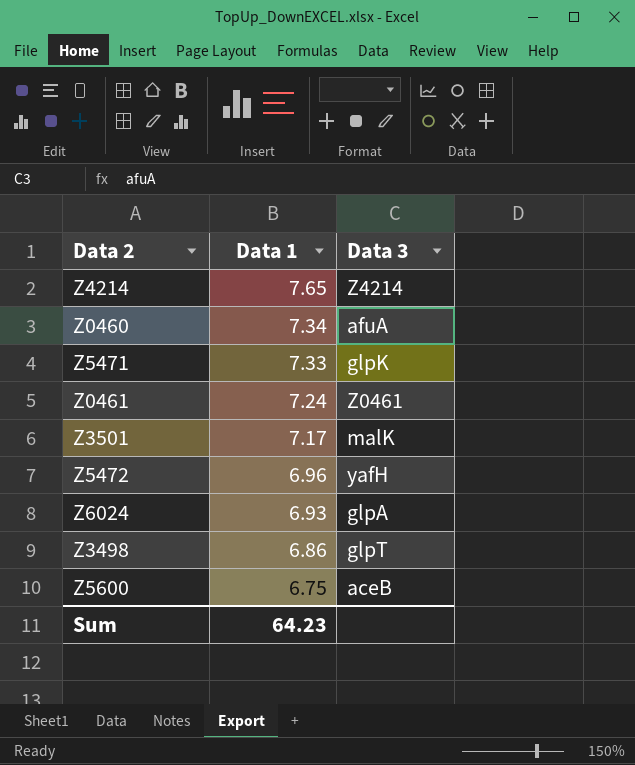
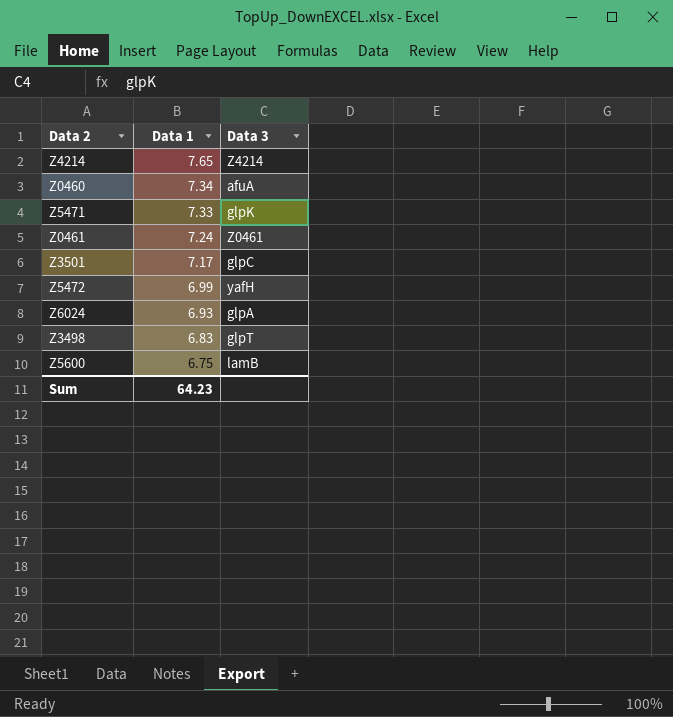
Z3501 | Data 3: malK -> glpC
Z5472 | Data 1: 6.96 -> 6.99
Z3498 | Data 1: 6.86 -> 6.83
Z5600 | Data 3: aceB -> lamB

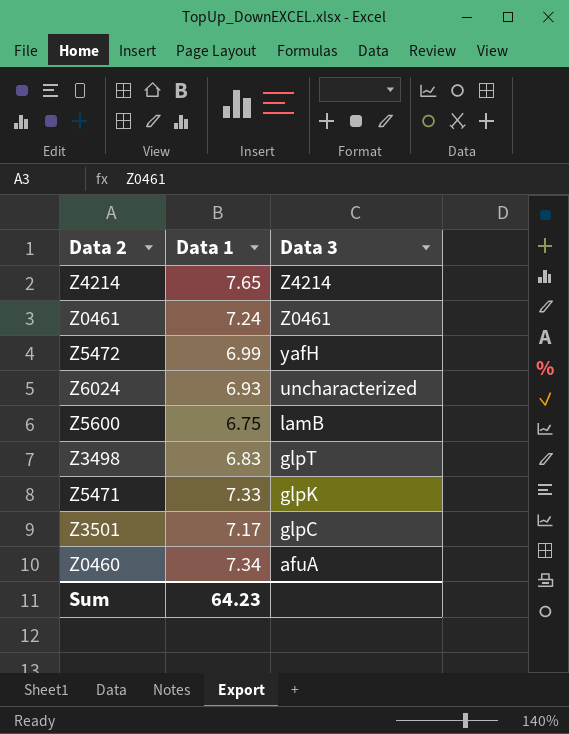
row order: Data 1 descending -> Data 3 descending
Z6024 | Data 3: glpA -> uncharacterized

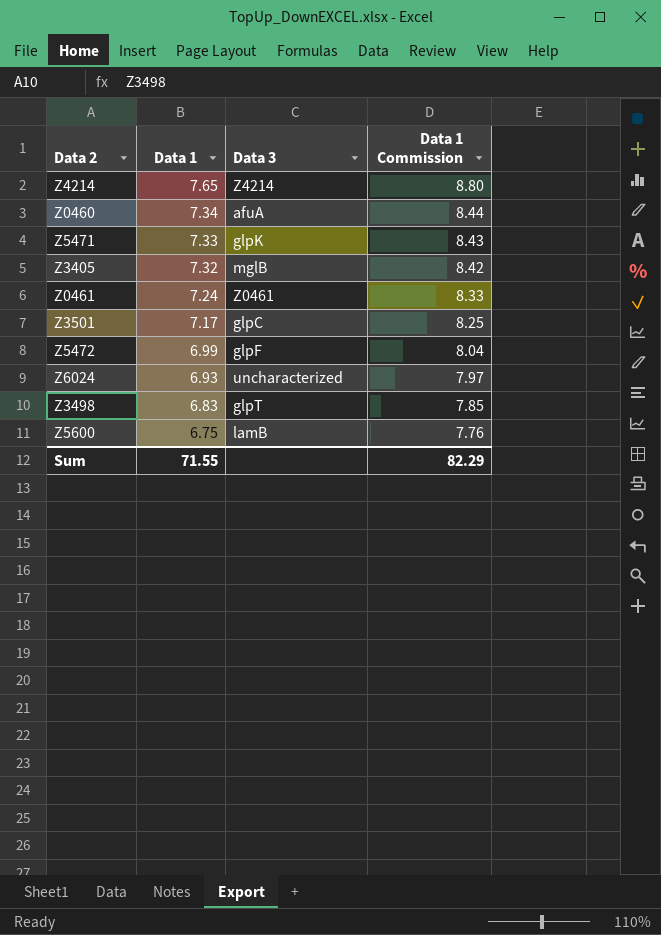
row order: Data 3 descending -> Data 1 descending
column Data 1 Commission | formula: none -> [Data 1] * 1.15
row Z3405: none -> 7.32 | mglB | 8.42
Z5472 | Data 3: yafH -> glpF
Sum | Data 1: 64.23 -> 71.55

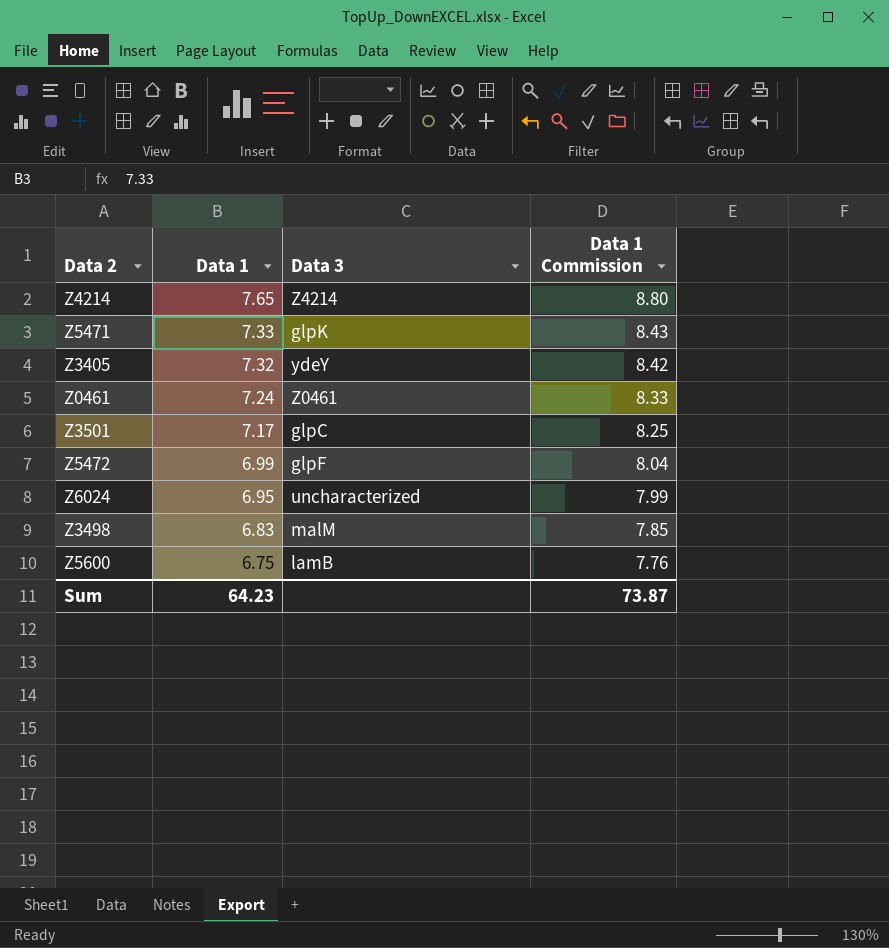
row Z0460: 7.34 | afuA | 8.44 -> none
Z3405 | Data 3: mglB -> ydeY
Z6024 | Data 1: 6.93 -> 6.95
Z6024 | Data 1 Commission: 7.97 -> 7.99
Z3498 | Data 3: glpT -> malM
Sum | Data 1: 71.55 -> 64.23
Sum | Data 1 Commission: 82.29 -> 73.87

